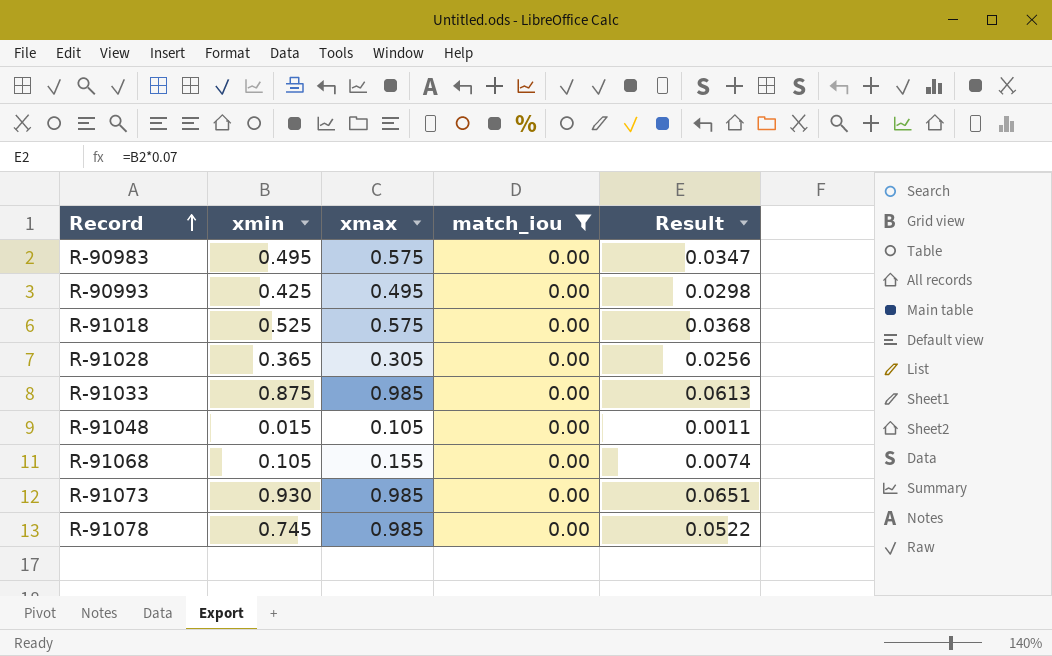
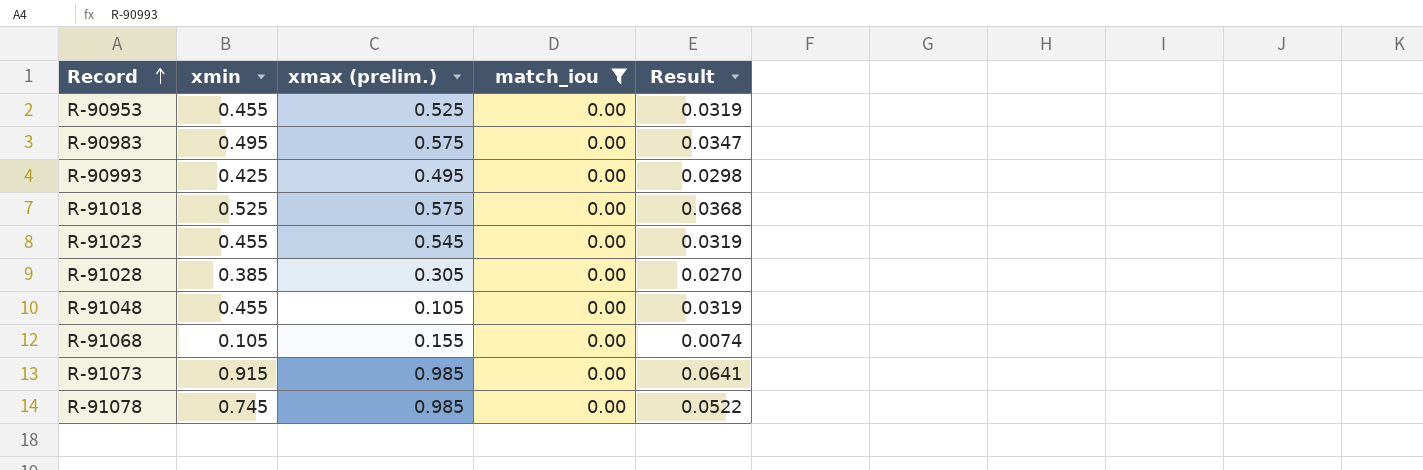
column name: xmax -> xmax (prelim.)
row R-91033: 0.875 | 0.985 | 0.00 | 0.0613 -> none
row R-90953: none -> 0.455 | 0.525 | 0.00 | 0.0319
row R-91023: none -> 0.455 | 0.545 | 0.00 | 0.0319
R-91028 | xmin: 0.365 -> 0.385
R-91028 | Result: 0.0256 -> 0.0270
R-91048 | xmin: 0.015 -> 0.455
R-91048 | Result: 0.0011 -> 0.0319
R-91073 | xmin: 0.930 -> 0.915
R-91073 | Result: 0.0651 -> 0.0641

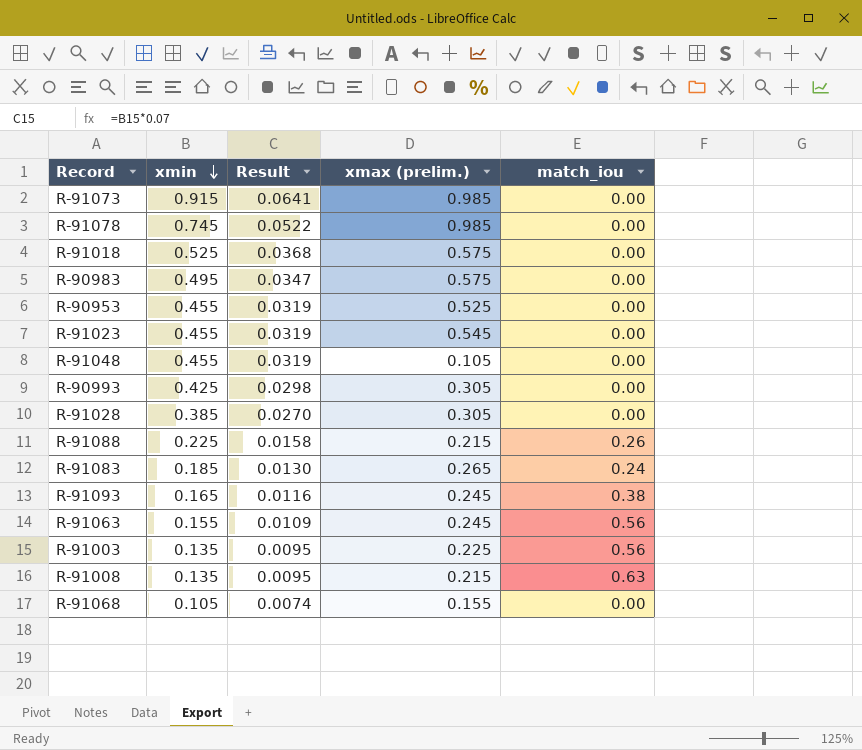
filter: match_iou = 0.00 -> none
row order: Record ascending -> xmin descending
column Result | position: 5 -> 3
R-90993 | xmax (prelim.): 0.495 -> 0.305

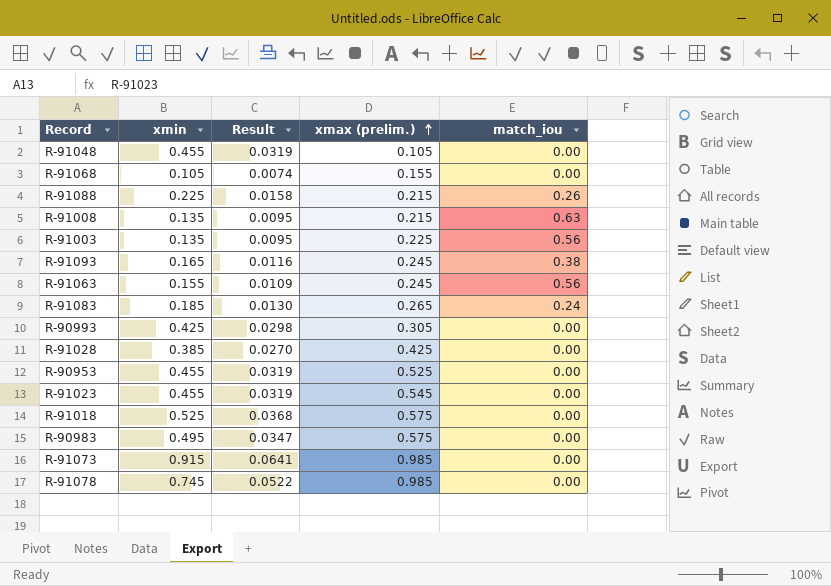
row order: xmin descending -> xmax (prelim.) ascending
R-91028 | xmax (prelim.): 0.305 -> 0.425

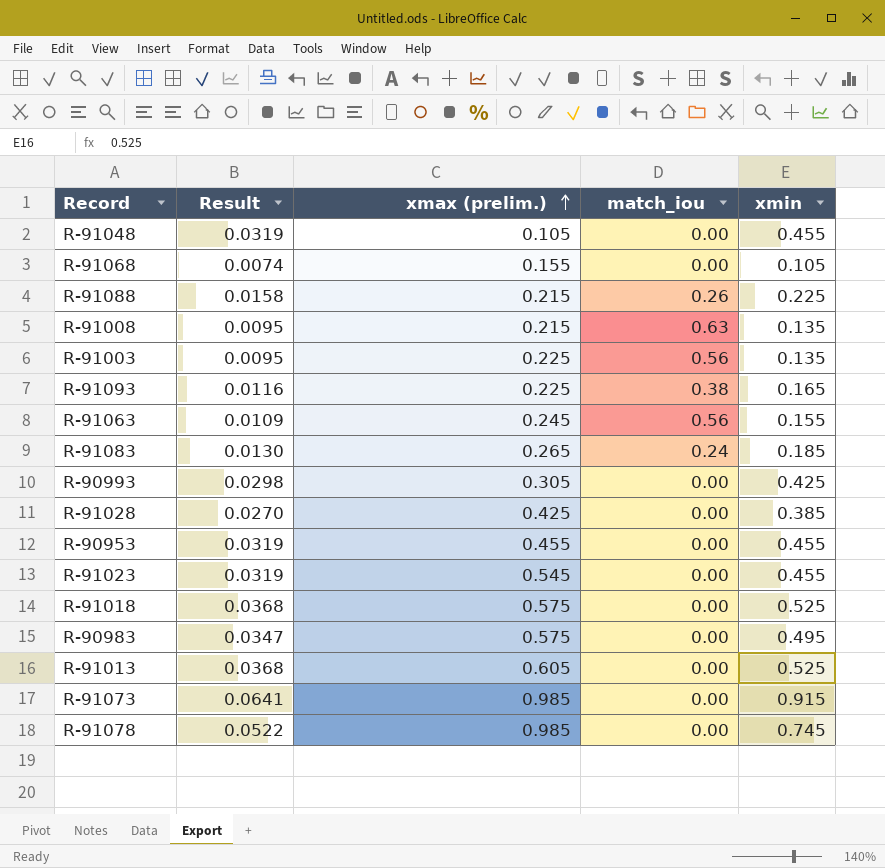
column xmin | position: 2 -> 5
R-91093 | xmax (prelim.): 0.245 -> 0.225
R-90953 | xmax (prelim.): 0.525 -> 0.455
row R-91013: none -> 0.0368 | 0.605 | 0.00 | 0.525

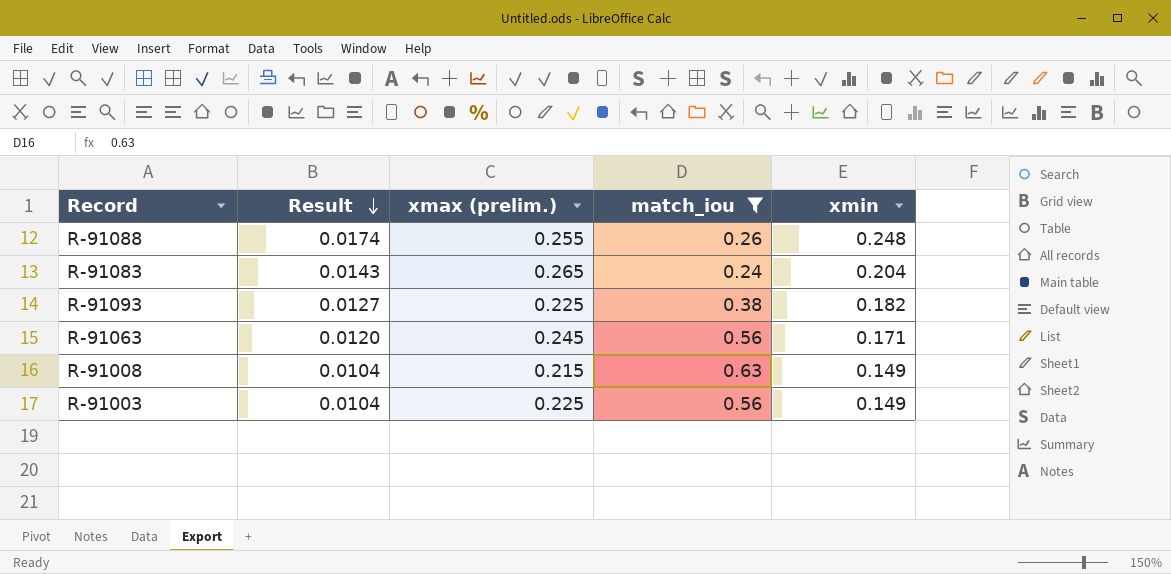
filter: none -> match_iou != 0.00
row order: xmax (prelim.) ascending -> Result descending
R-91088 | Result: 0.0158 -> 0.0174
R-91088 | xmax (prelim.): 0.215 -> 0.255
R-91088 | xmin: 0.225 -> 0.248
R-91083 | Result: 0.0130 -> 0.0143
R-91083 | xmin: 0.185 -> 0.204
R-91093 | Result: 0.0116 -> 0.0127
R-91093 | xmin: 0.165 -> 0.182
R-91063 | Result: 0.0109 -> 0.0120
R-91063 | xmin: 0.155 -> 0.171
R-91008 | Result: 0.0095 -> 0.0104
R-91008 | xmin: 0.135 -> 0.149
R-91003 | Result: 0.0095 -> 0.0104
R-91003 | xmin: 0.135 -> 0.149

